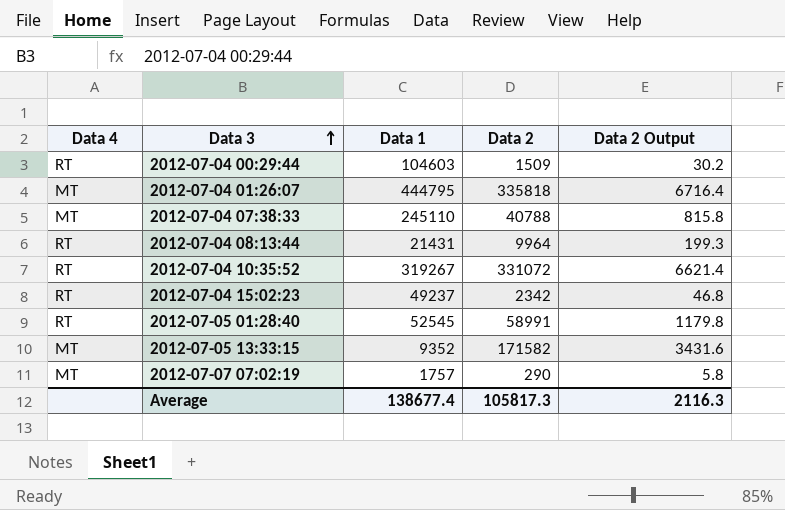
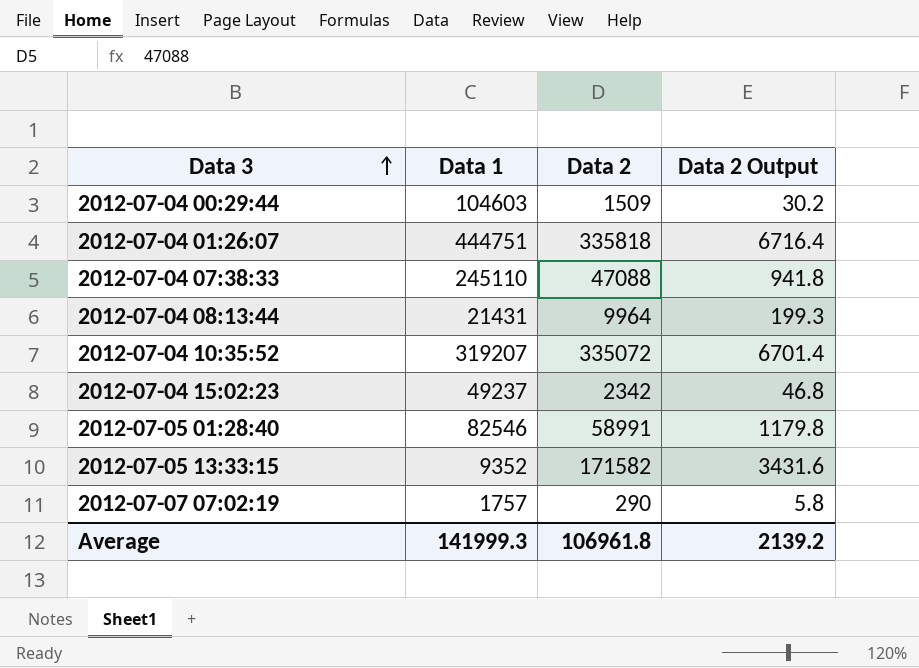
column Data 4 | position: 1 -> none
2012-07-04 01:26:07 | Data 1: 444795 -> 444751
2012-07-04 07:38:33 | Data 2: 40788 -> 47088
2012-07-04 07:38:33 | Data 2 Output: 815.8 -> 941.8
2012-07-04 10:35:52 | Data 1: 319267 -> 319207
2012-07-04 10:35:52 | Data 2: 331072 -> 335072
2012-07-04 10:35:52 | Data 2 Output: 6621.4 -> 6701.4
2012-07-05 01:28:40 | Data 1: 52545 -> 82546
Average | Data 1: 138677.4 -> 141999.3
Average | Data 2: 105817.3 -> 106961.8
Average | Data 2 Output: 2116.3 -> 2139.2

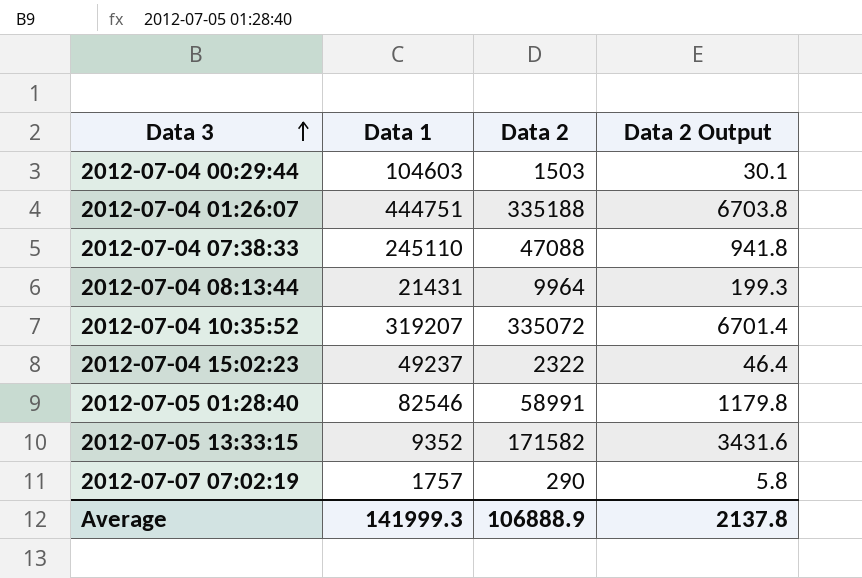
2012-07-04 00:29:44 | Data 2: 1509 -> 1503
2012-07-04 00:29:44 | Data 2 Output: 30.2 -> 30.1
2012-07-04 01:26:07 | Data 2: 335818 -> 335188
2012-07-04 01:26:07 | Data 2 Output: 6716.4 -> 6703.8
2012-07-04 15:02:23 | Data 2: 2342 -> 2322
2012-07-04 15:02:23 | Data 2 Output: 46.8 -> 46.4
Average | Data 2: 106961.8 -> 106888.9
Average | Data 2 Output: 2139.2 -> 2137.8

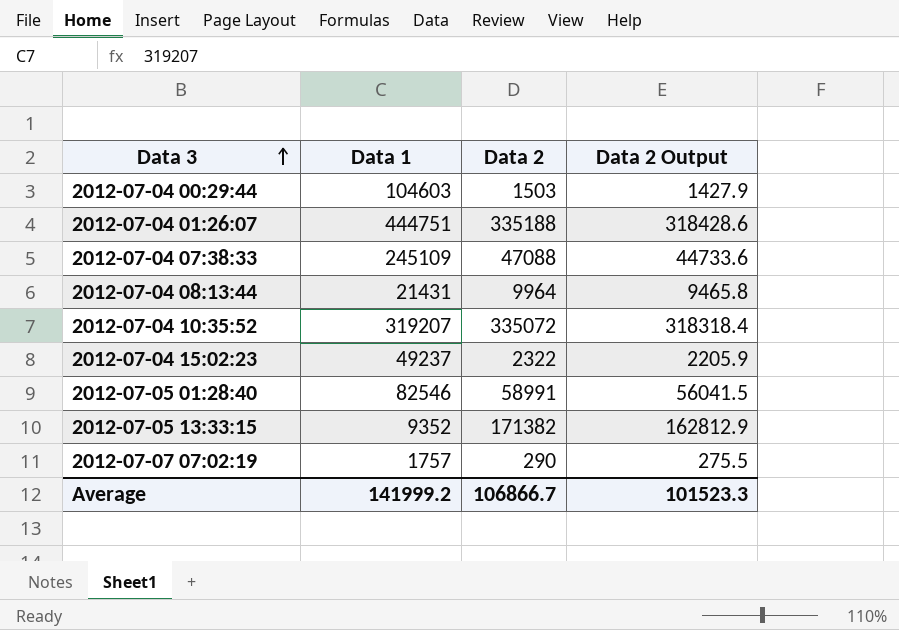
column Data 2 Output | formula: [Data 2] * 0.02 -> [Data 2] * 0.95
2012-07-04 07:38:33 | Data 1: 245110 -> 245109
2012-07-05 13:33:15 | Data 2: 171582 -> 171382
Average | Data 1: 141999.3 -> 141999.2
Average | Data 2: 106888.9 -> 106866.7
Average | Data 2 Output: 2137.8 -> 101523.3

